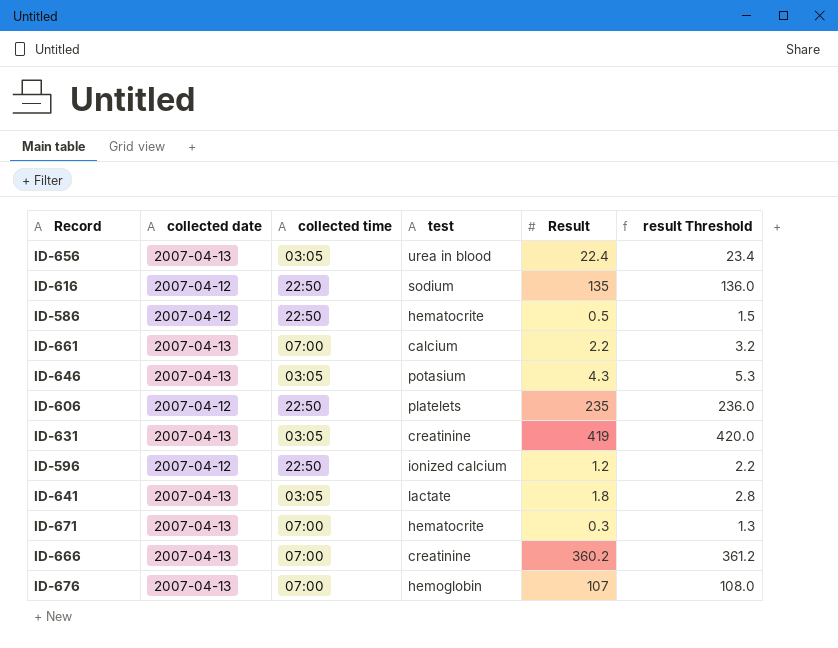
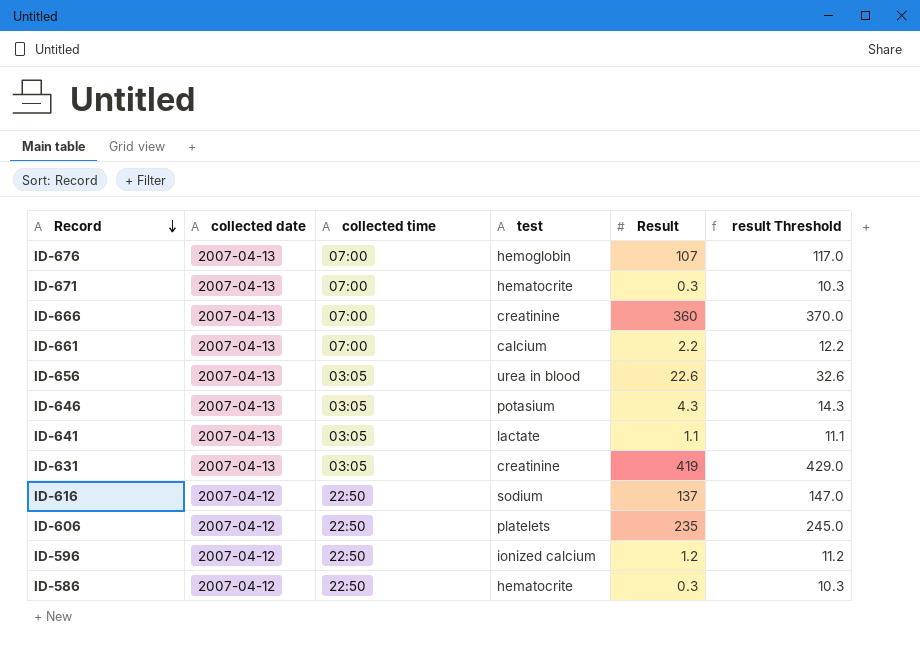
row order: none -> Record descending
column result Threshold | formula: [Result] + 1 -> [Result] + 10
ID-666 | Result: 360.2 -> 360
ID-656 | Result: 22.4 -> 22.6
ID-641 | Result: 1.8 -> 1.1
ID-616 | Result: 135 -> 137
ID-586 | Result: 0.5 -> 0.3

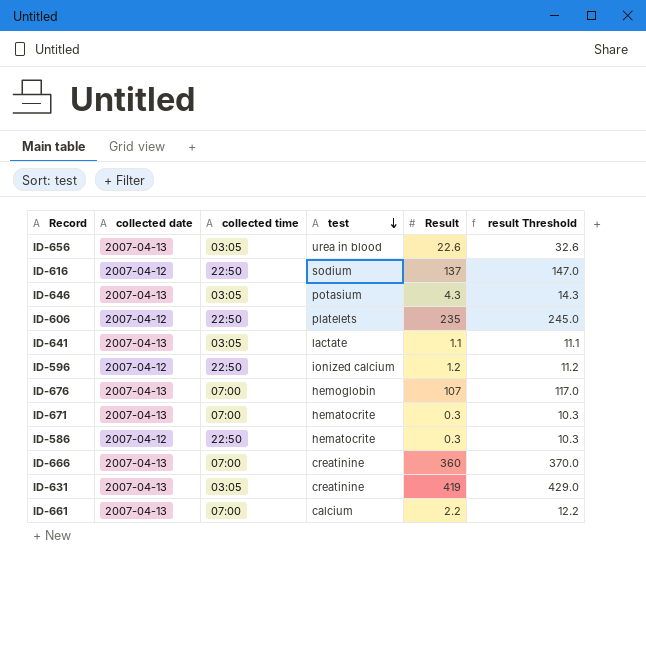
row order: Record descending -> test descending

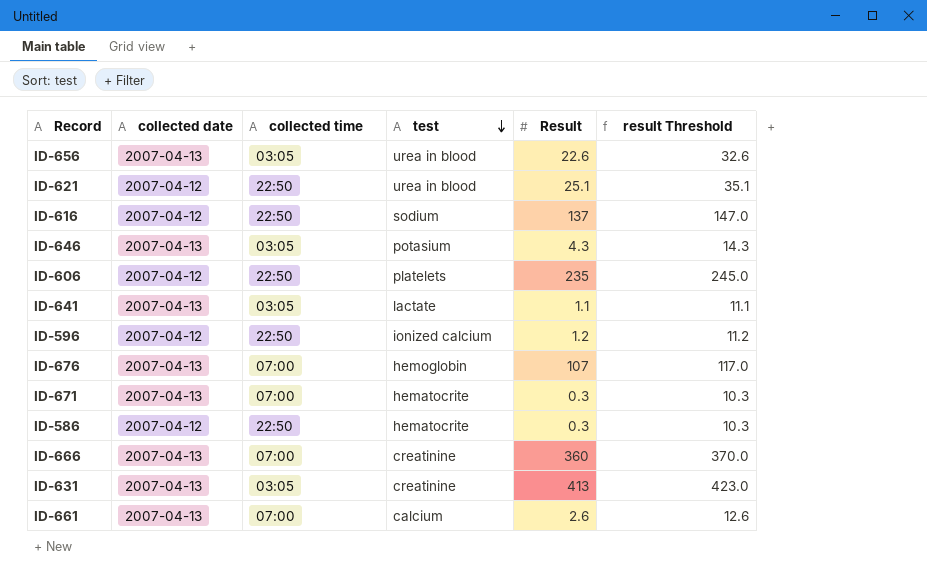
row ID-621: none -> 2007-04-12 | 22:50 | urea in blood | 25.1 | 35.1
ID-631 | Result: 419 -> 413
ID-631 | result Threshold: 429.0 -> 423.0
ID-661 | Result: 2.2 -> 2.6
ID-661 | result Threshold: 12.2 -> 12.6

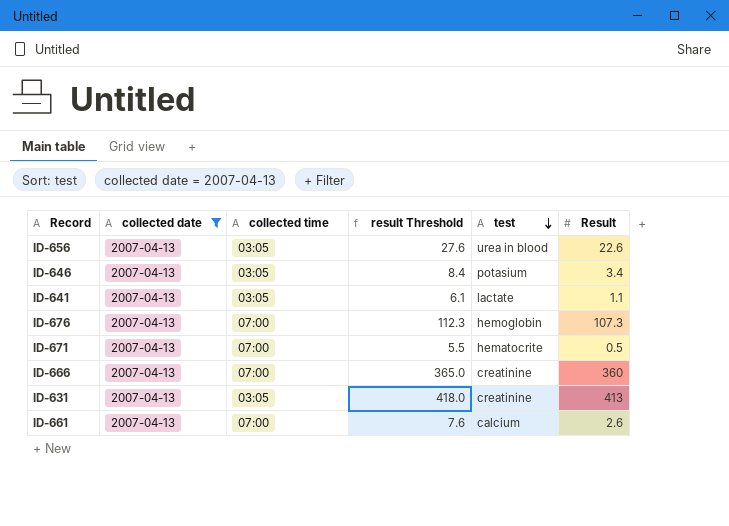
filter: none -> collected date = 2007-04-13
column result Threshold | formula: [Result] + 10 -> [Result] + 5
column result Threshold | position: 6 -> 4
ID-646 | Result: 4.3 -> 3.4
ID-676 | Result: 107 -> 107.3
ID-671 | Result: 0.3 -> 0.5

